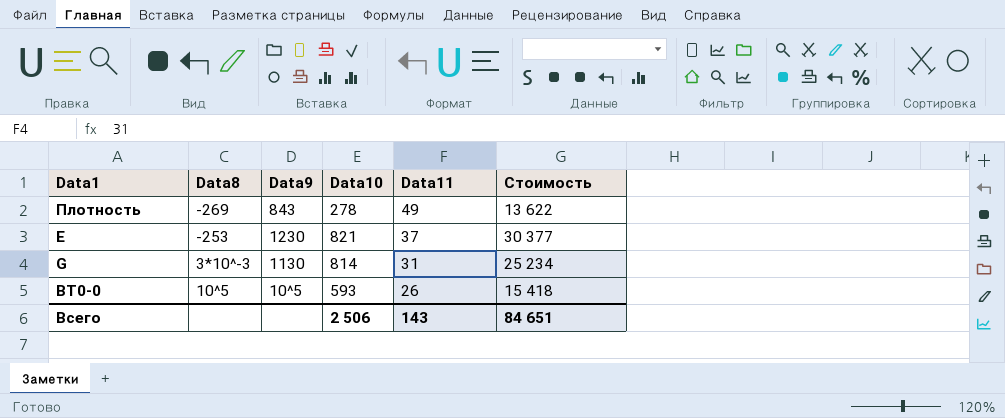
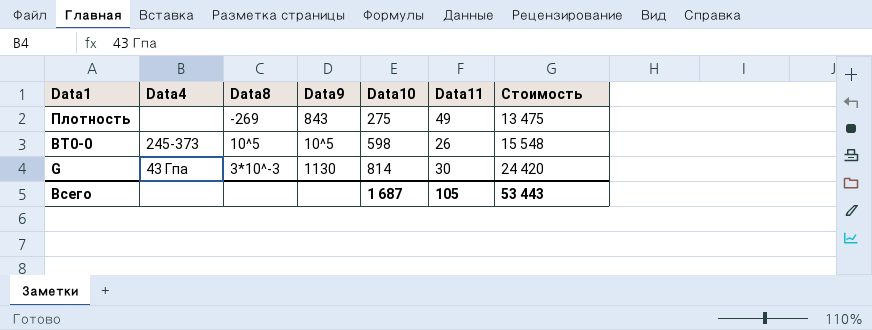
row order: Data11 descending -> Data1 descending
column Data4 | position: none -> 2
row E: -253 | 1230 | 821 | 37 | 30 377 -> none
Плотность | Data10: 278 -> 275
Плотность | Стоимость: 13 622 -> 13 475
ВТ0-0 | Data10: 593 -> 598
ВТ0-0 | Стоимость: 15 418 -> 15 548
G | Data11: 31 -> 30
G | Стоимость: 25 234 -> 24 420
Всего | Data10: 2 506 -> 1 687
Всего | Data11: 143 -> 105
Всего | Стоимость: 84 651 -> 53 443

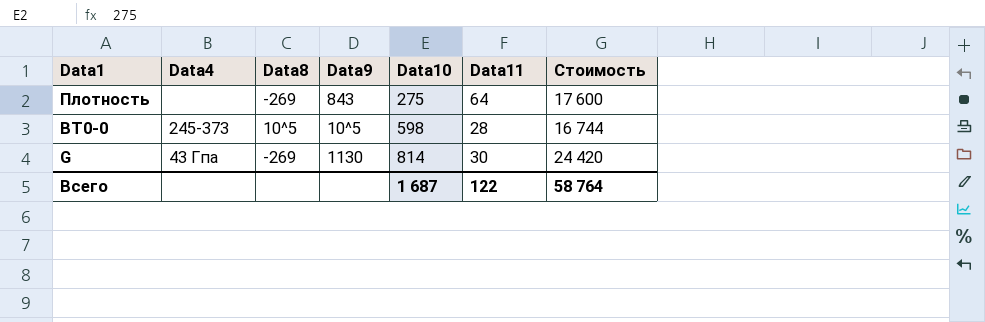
Плотность | Data11: 49 -> 64
Плотность | Стоимость: 13 475 -> 17 600
ВТ0-0 | Data11: 26 -> 28
ВТ0-0 | Стоимость: 15 548 -> 16 744
G | Data8: 3*10^-3 -> -269
Всего | Data11: 105 -> 122
Всего | Стоимость: 53 443 -> 58 764

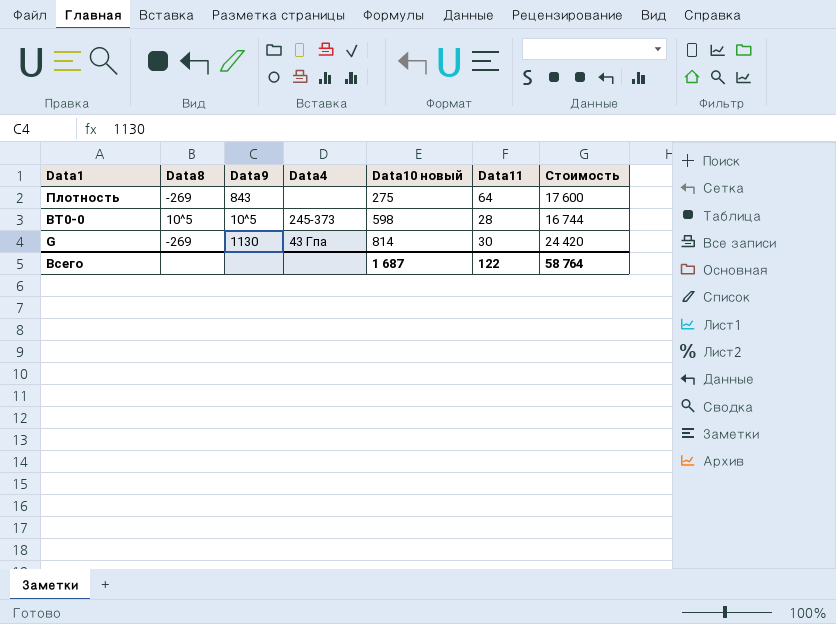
column Data4 | position: 2 -> 4
column name: Data10 -> Data10 новый

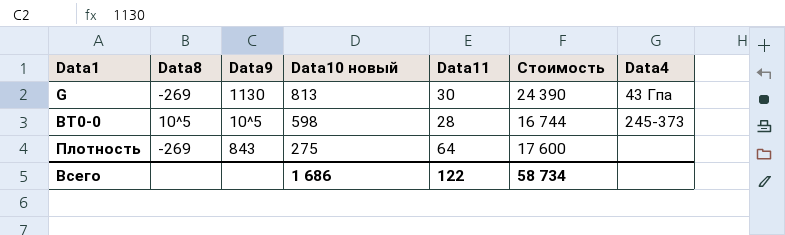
row order: Data1 descending -> Data1 ascending
column Data4 | position: 4 -> 7
G | Data10 новый: 814 -> 813
G | Стоимость: 24 420 -> 24 390
Всего | Data10 новый: 1 687 -> 1 686
Всего | Стоимость: 58 764 -> 58 734

